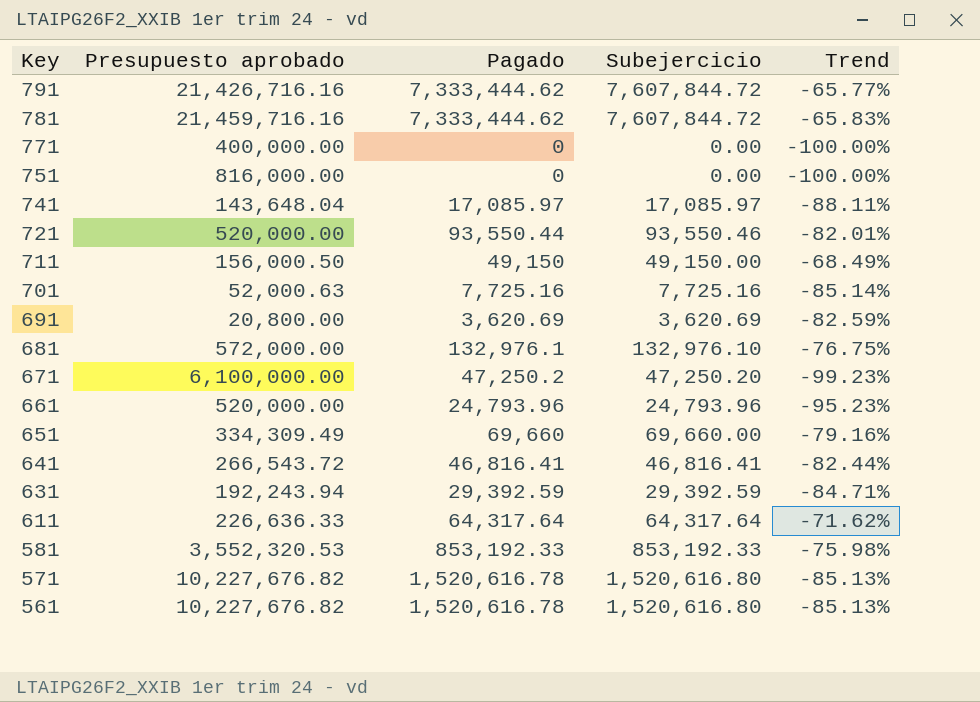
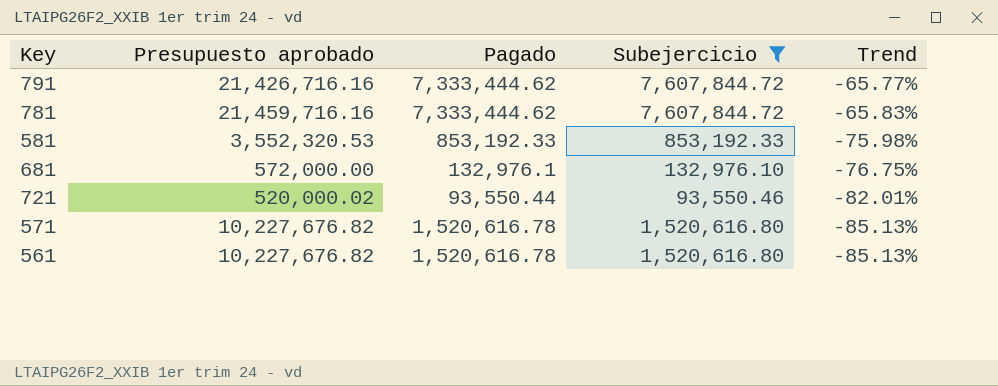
filter: none -> Subejercicio >= 93,550.46
row order: Key descending -> Trend descending
721 | Presupuesto aprobado: 520,000.00 -> 520,000.02

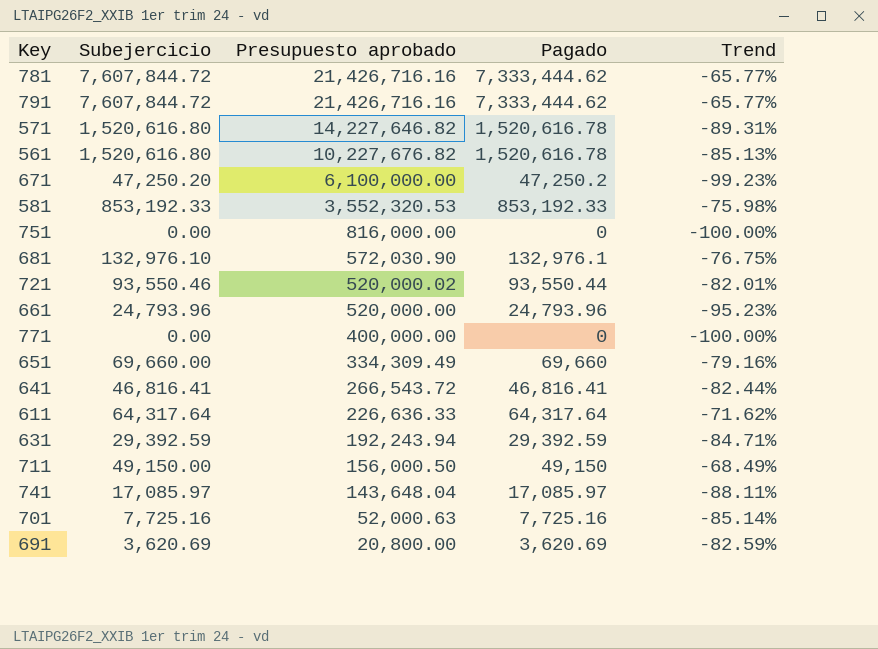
filter: Subejercicio >= 93,550.46 -> none
row order: Trend descending -> Presupuesto aprobado descending
column Subejercicio | position: 4 -> 2
781 | Presupuesto aprobado: 21,459,716.16 -> 21,426,716.16
781 | Trend: -65.83% -> -65.77%
571 | Presupuesto aprobado: 10,227,676.82 -> 14,227,646.82
571 | Trend: -85.13% -> -89.31%
681 | Presupuesto aprobado: 572,000.00 -> 572,030.90

